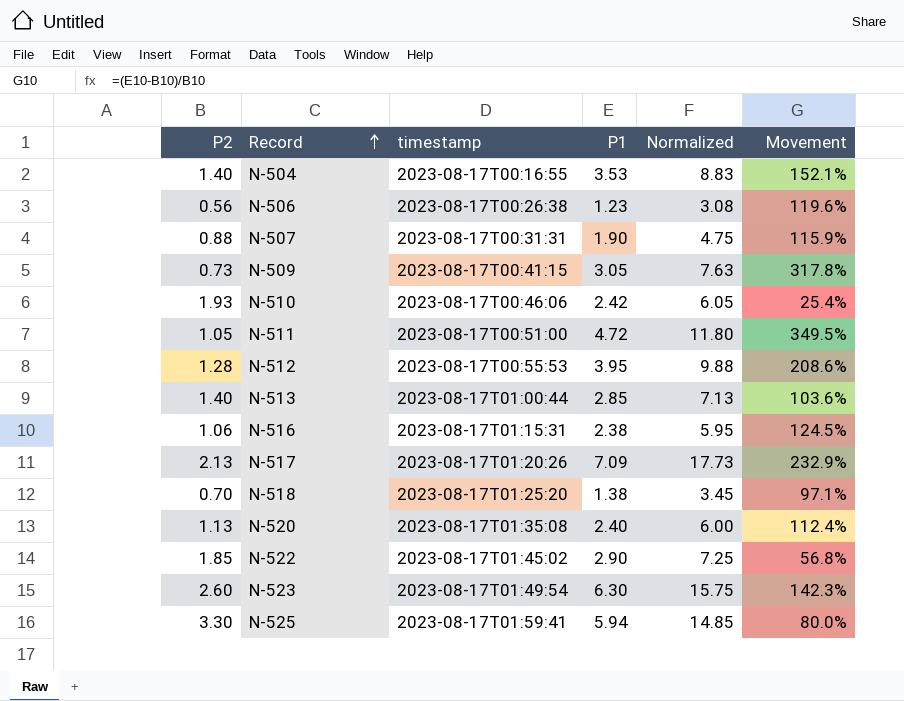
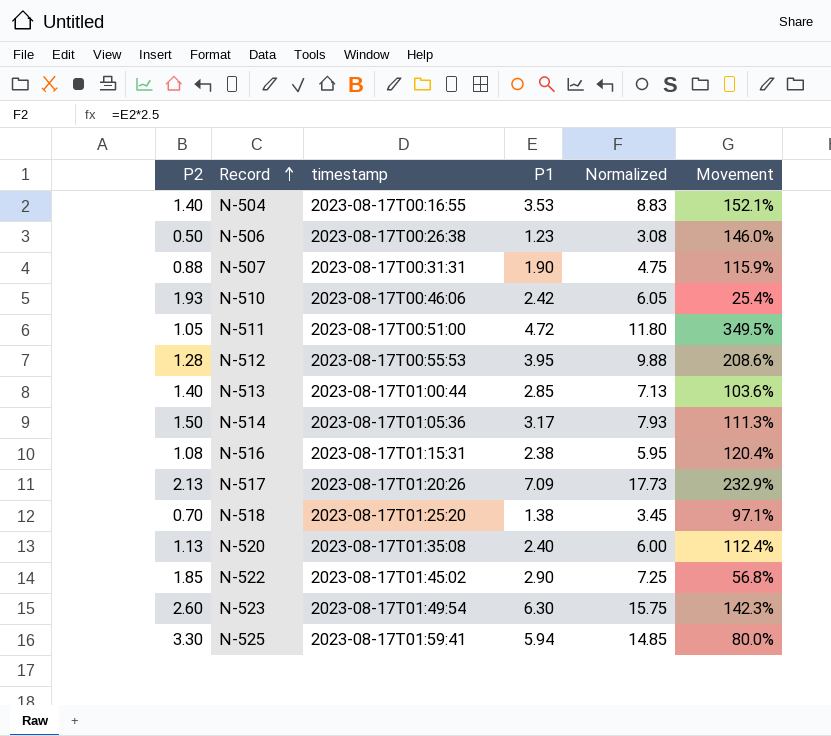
row N-509: 0.73 | 2023-08-17T00:41:15 | 3.05 | 7.63 | 317.8% -> none
N-506 | P2: 0.56 -> 0.50
N-506 | Movement: 119.6% -> 146.0%
row N-514: none -> 1.50 | 2023-08-17T01:05:36 | 3.17 | 7.93 | 111.3%
N-516 | P2: 1.06 -> 1.08
N-516 | Movement: 124.5% -> 120.4%

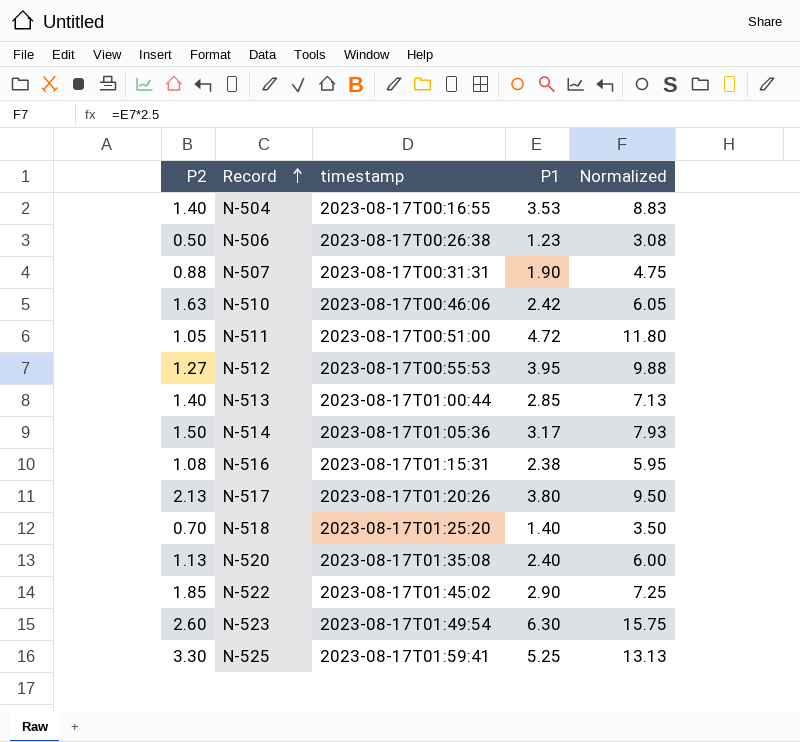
column Movement | formula: ([P1] - [P2]) / [P2] -> none
N-510 | P2: 1.93 -> 1.63
N-512 | P2: 1.28 -> 1.27
N-517 | P1: 7.09 -> 3.80
N-517 | Normalized: 17.73 -> 9.50
N-518 | P1: 1.38 -> 1.40
N-518 | Normalized: 3.45 -> 3.50
N-525 | P1: 5.94 -> 5.25
N-525 | Normalized: 14.85 -> 13.13

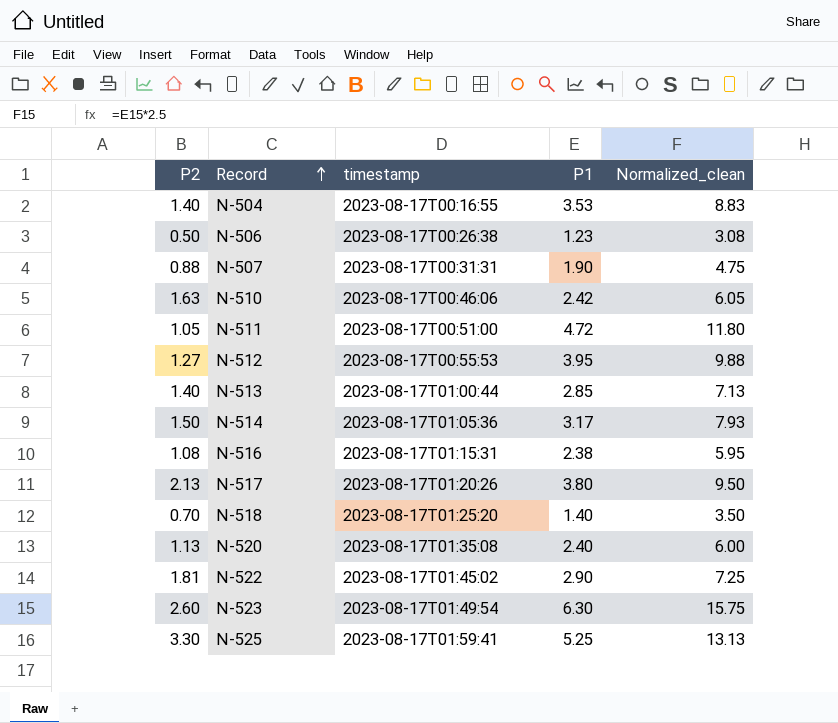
column name: Normalized -> Normalized_clean
N-522 | P2: 1.85 -> 1.81

